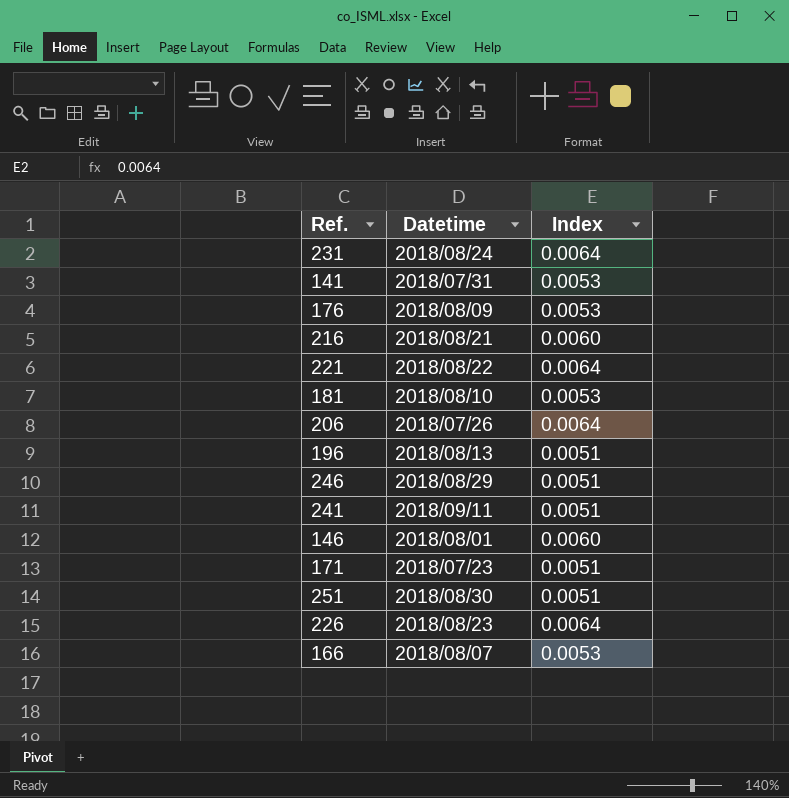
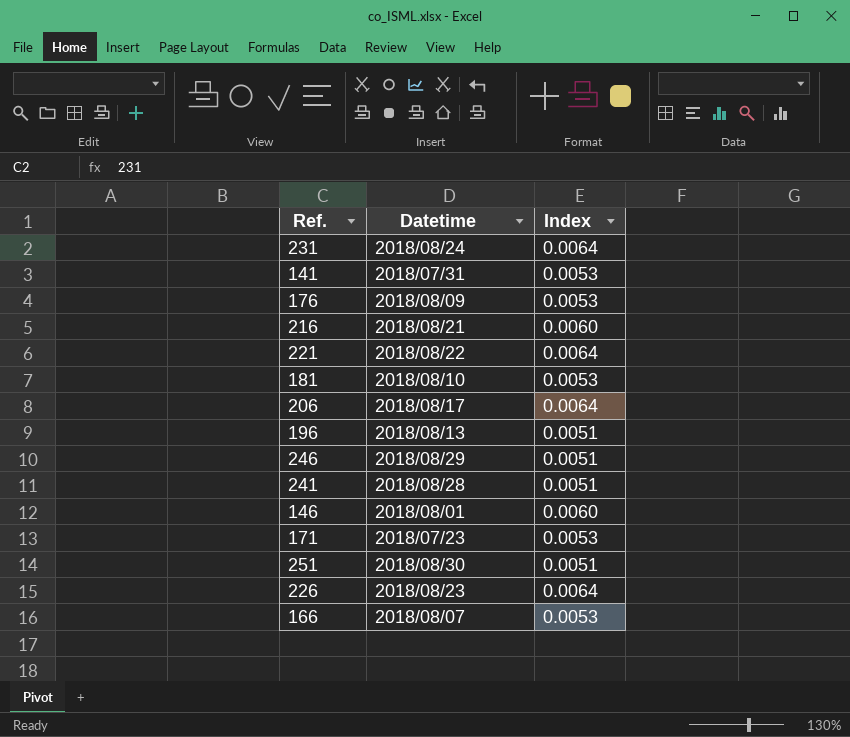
206 | Datetime: 2018/07/26 -> 2018/08/17
241 | Datetime: 2018/09/11 -> 2018/08/28
171 | Index: 0.0051 -> 0.0053

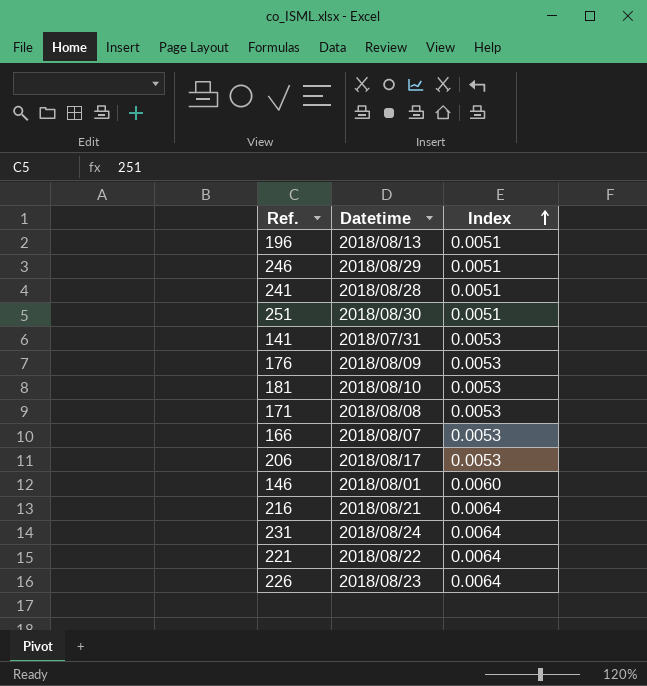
row order: none -> Index ascending
171 | Datetime: 2018/07/23 -> 2018/08/08
206 | Index: 0.0064 -> 0.0053
216 | Index: 0.0060 -> 0.0064

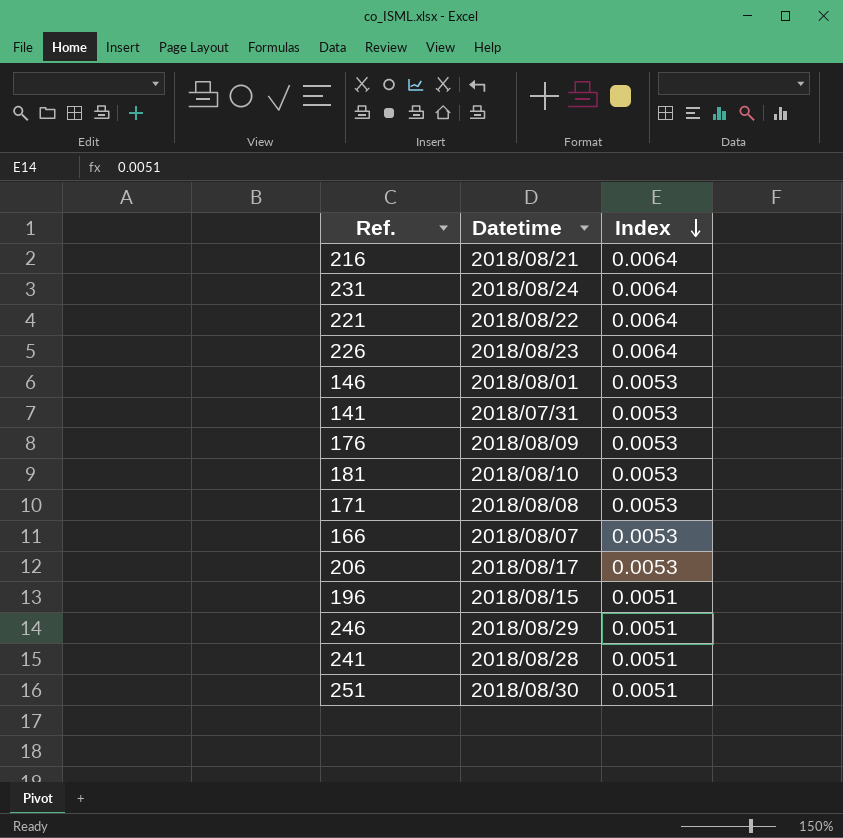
row order: Index ascending -> Index descending
146 | Index: 0.0060 -> 0.0053
196 | Datetime: 2018/08/13 -> 2018/08/15

